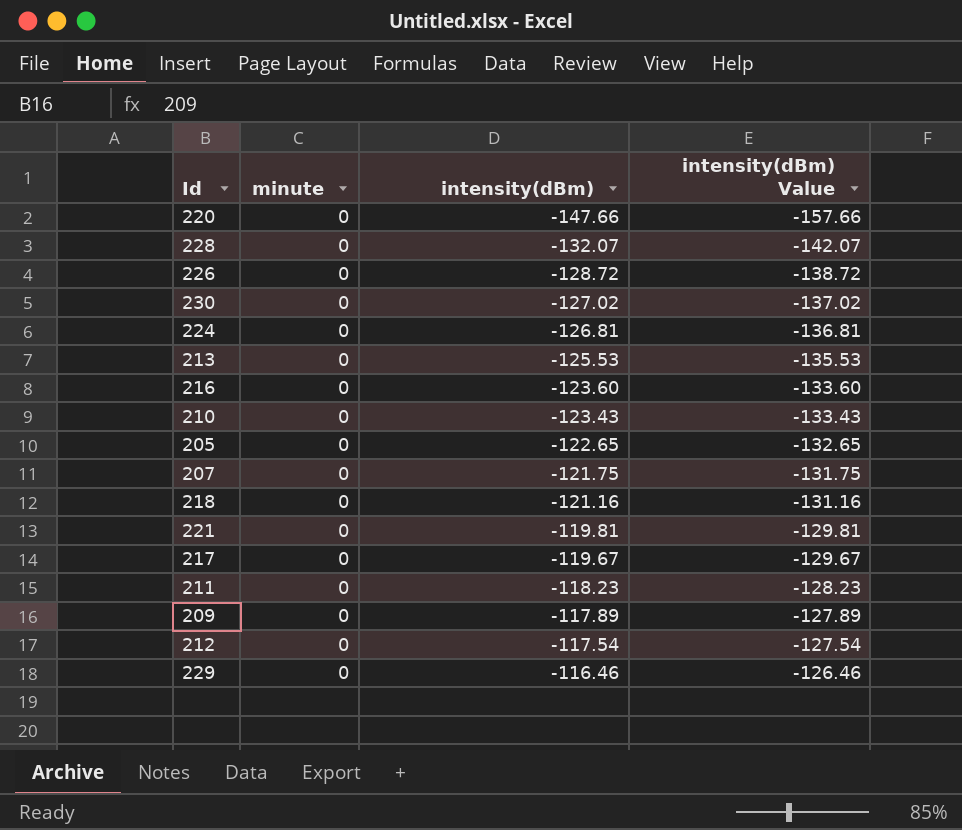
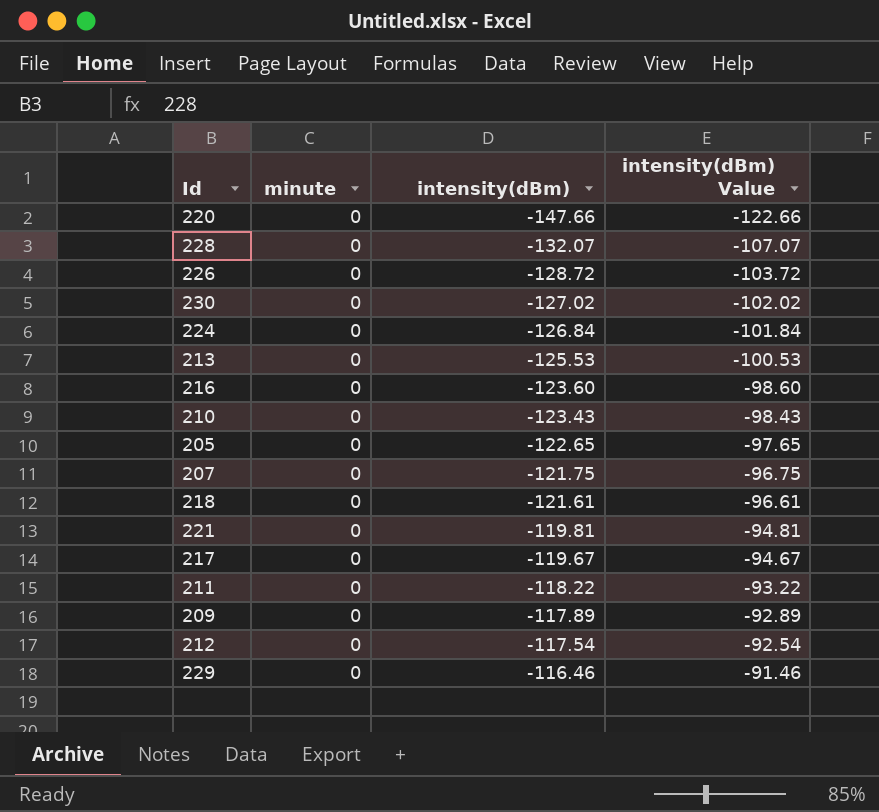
column intensity(dBm) Value | formula: [intensity(dBm)] - 10 -> [intensity(dBm)] + 25
224 | intensity(dBm): -126.81 -> -126.84
218 | intensity(dBm): -121.16 -> -121.61
211 | intensity(dBm): -118.23 -> -118.22

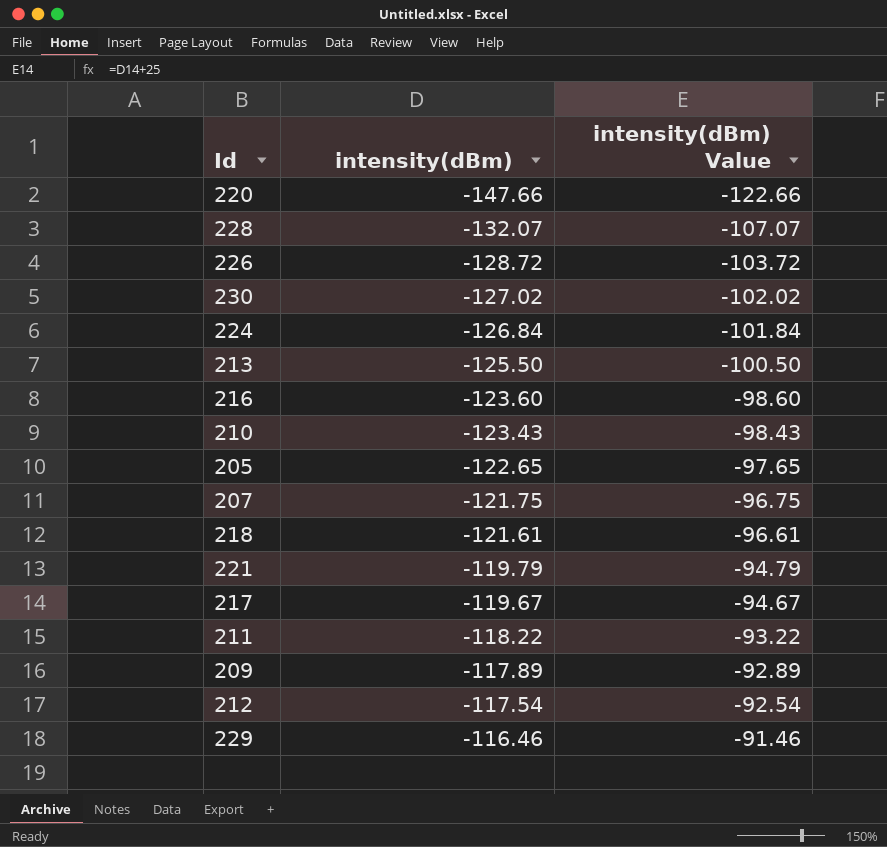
column minute | position: 2 -> none
213 | intensity(dBm): -125.53 -> -125.50
213 | intensity(dBm) Value: -100.53 -> -100.50
221 | intensity(dBm): -119.81 -> -119.79
221 | intensity(dBm) Value: -94.81 -> -94.79

